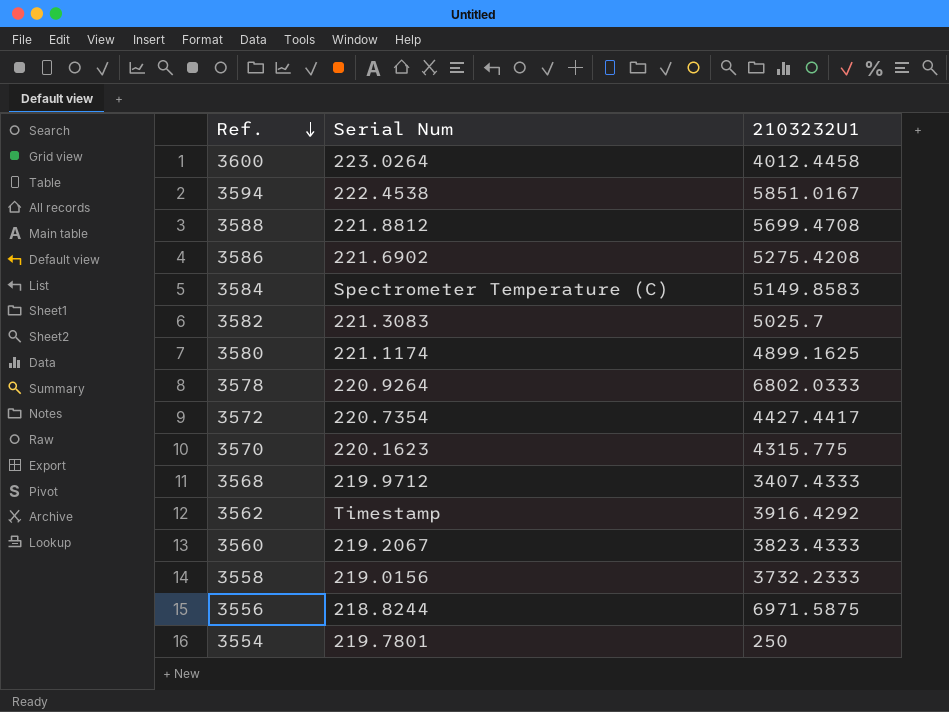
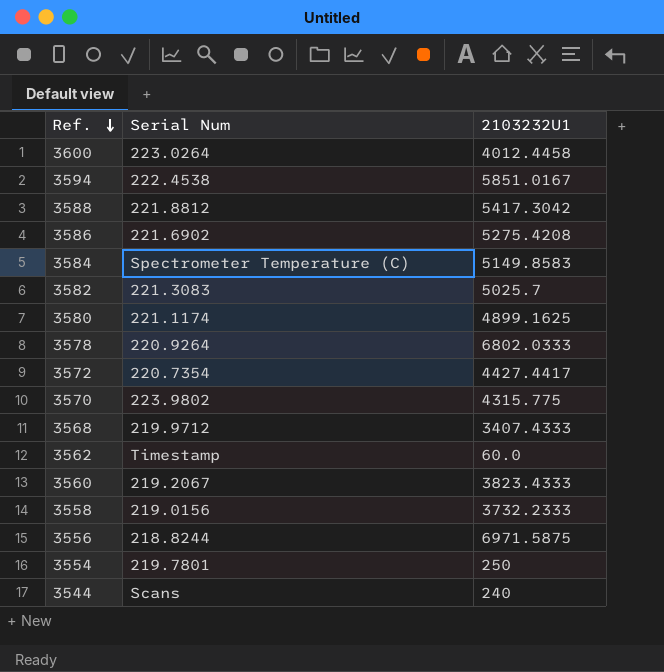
3588 | 2103232U1: 5699.4708 -> 5417.3042
3570 | Serial Num: 220.1623 -> 223.9802
3562 | 2103232U1: 3916.4292 -> 60.0
row 3544: none -> Scans | 240

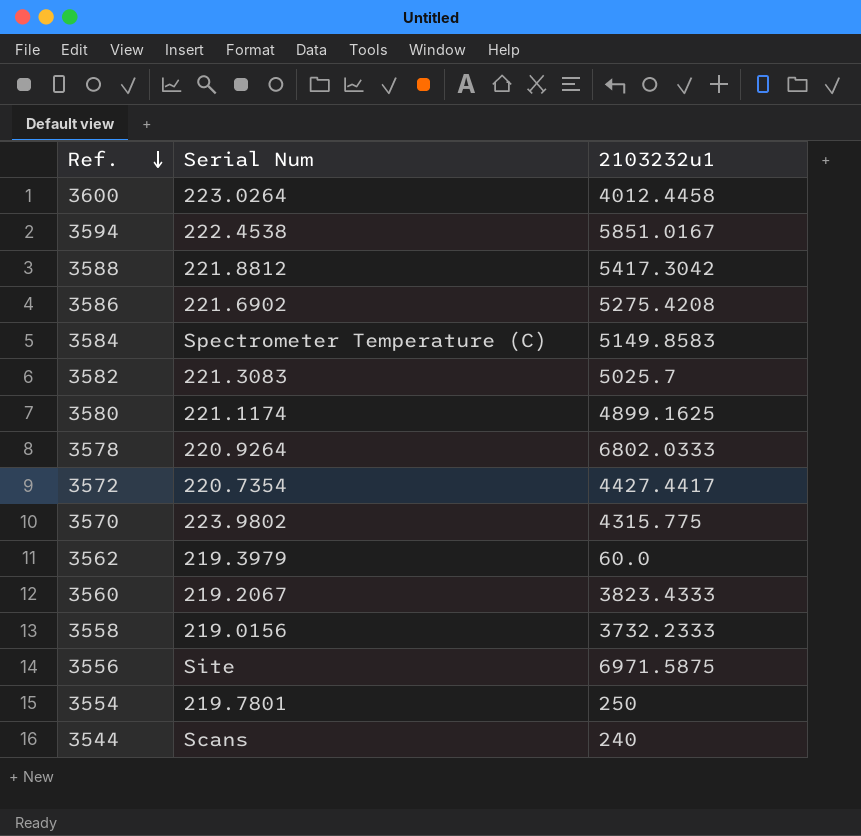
column name: 2103232U1 -> 2103232u1
row 3568: 219.9712 | 3407.4333 -> none
3562 | Serial Num: Timestamp -> 219.3979
3556 | Serial Num: 218.8244 -> Site

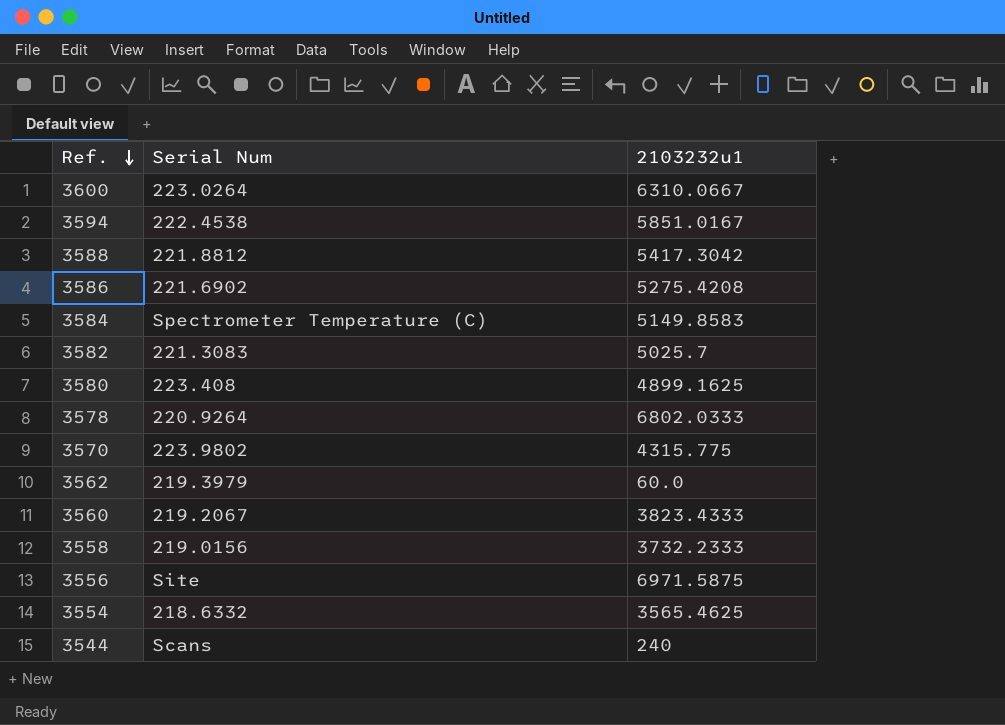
row 3572: 220.7354 | 4427.4417 -> none
3600 | 2103232u1: 4012.4458 -> 6310.0667
3580 | Serial Num: 221.1174 -> 223.408
3554 | Serial Num: 219.7801 -> 218.6332
3554 | 2103232u1: 250 -> 3565.4625

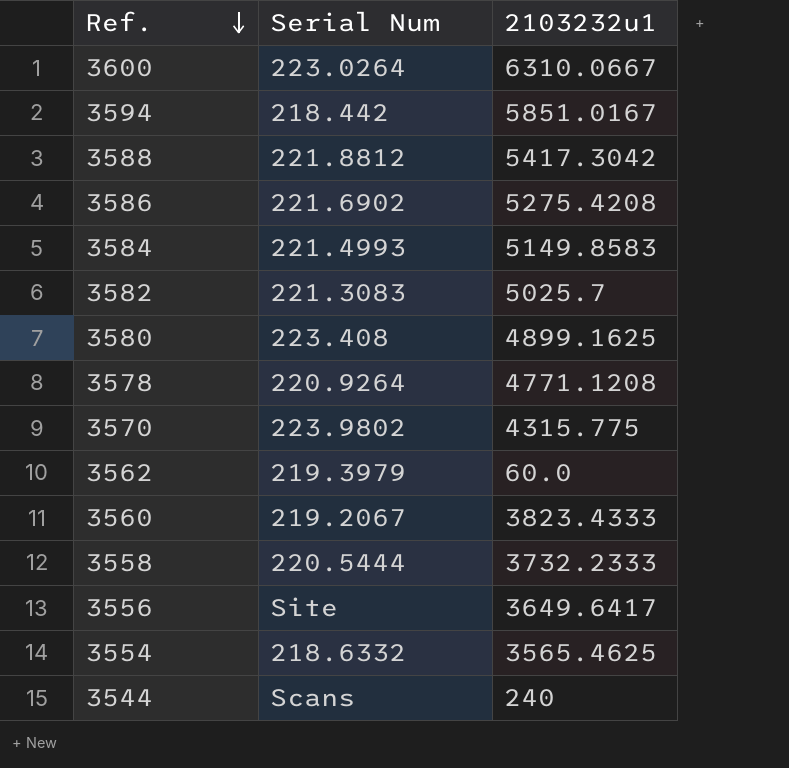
3594 | Serial Num: 222.4538 -> 218.442
3584 | Serial Num: Spectrometer Temperature (C) -> 221.4993
3578 | 2103232u1: 6802.0333 -> 4771.1208
3558 | Serial Num: 219.0156 -> 220.5444
3556 | 2103232u1: 6971.5875 -> 3649.6417

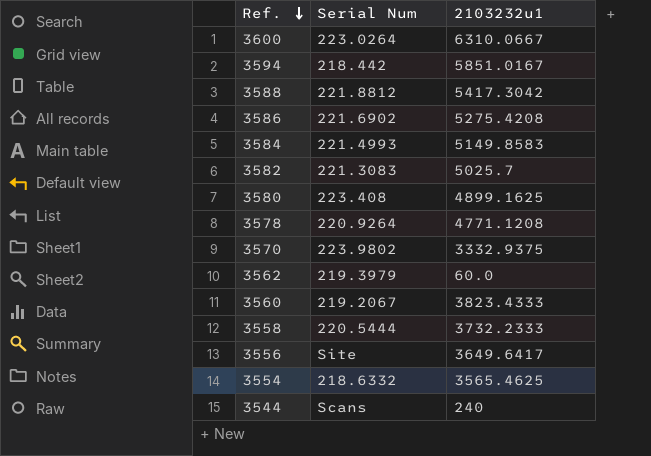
3570 | 2103232u1: 4315.775 -> 3332.9375

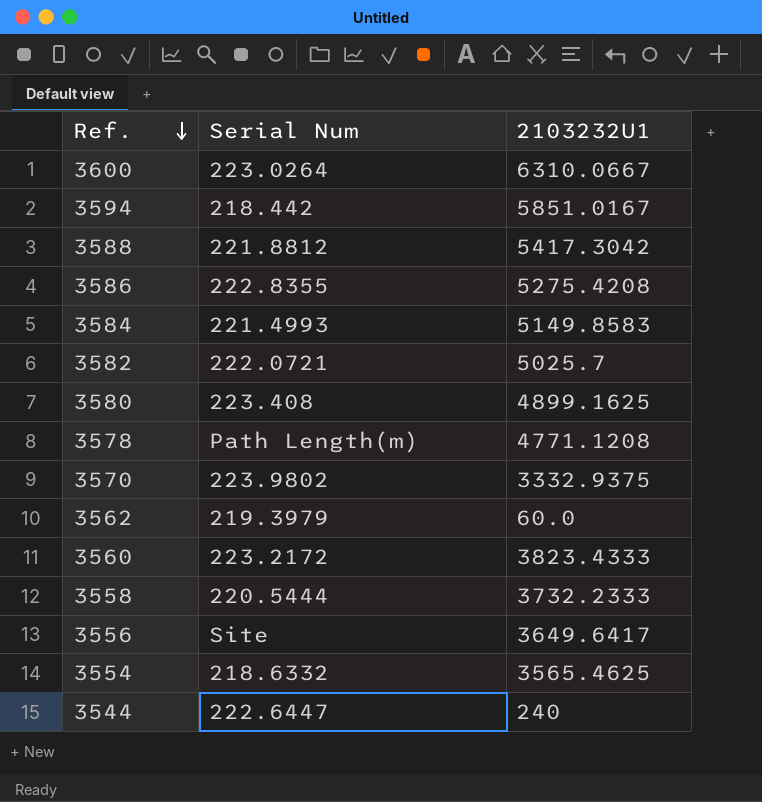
column name: 2103232u1 -> 2103232U1
3586 | Serial Num: 221.6902 -> 222.8355
3582 | Serial Num: 221.3083 -> 222.0721
3578 | Serial Num: 220.9264 -> Path Length(m)
3560 | Serial Num: 219.2067 -> 223.2172
3544 | Serial Num: Scans -> 222.6447

